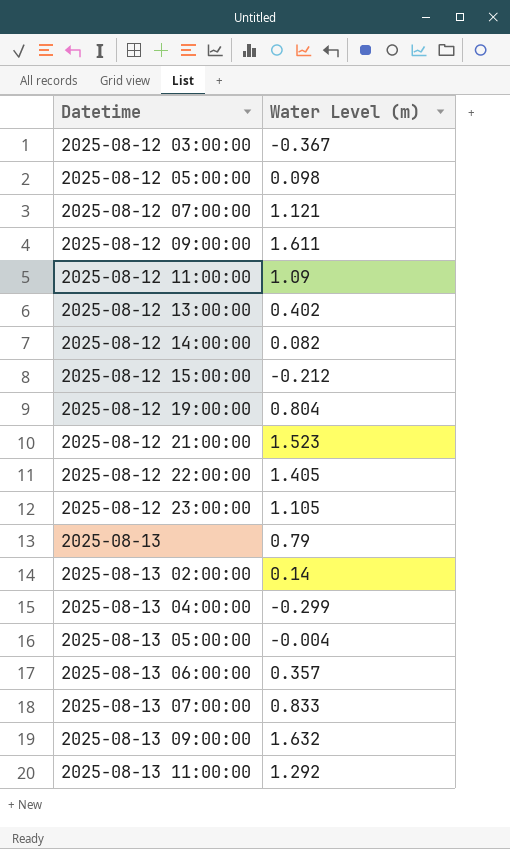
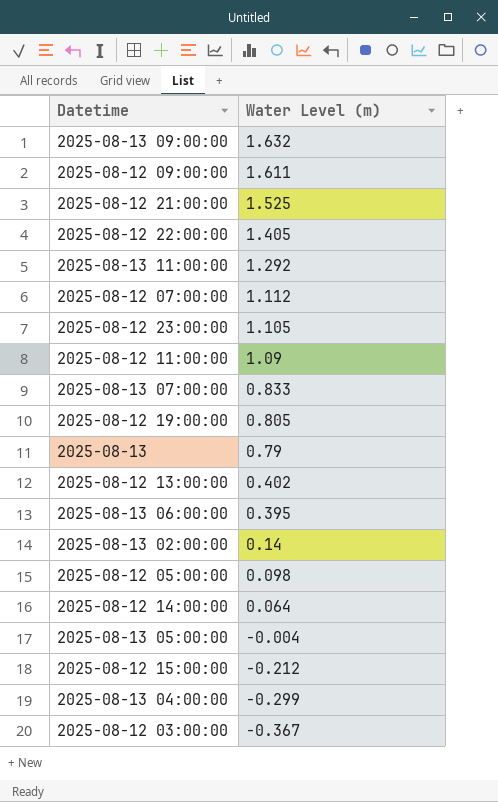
row order: Datetime ascending -> Water Level (m) descending
2025-08-12 21:00:00 | Water Level (m): 1.523 -> 1.525
2025-08-12 07:00:00 | Water Level (m): 1.121 -> 1.112
2025-08-12 19:00:00 | Water Level (m): 0.804 -> 0.805
2025-08-13 06:00:00 | Water Level (m): 0.357 -> 0.395
2025-08-12 14:00:00 | Water Level (m): 0.082 -> 0.064

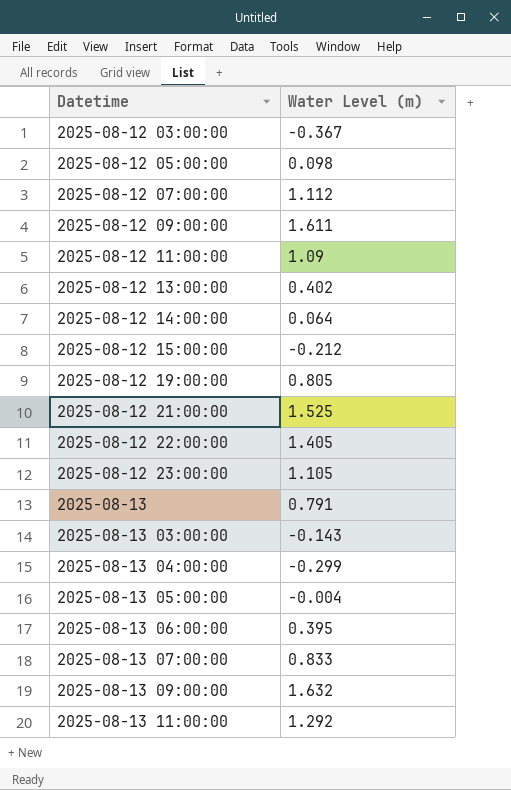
row order: Water Level (m) descending -> Datetime ascending
row 2025-08-13 02:00:00: 0.14 -> none
2025-08-13 | Water Level (m): 0.79 -> 0.791
row 2025-08-13 03:00:00: none -> -0.143

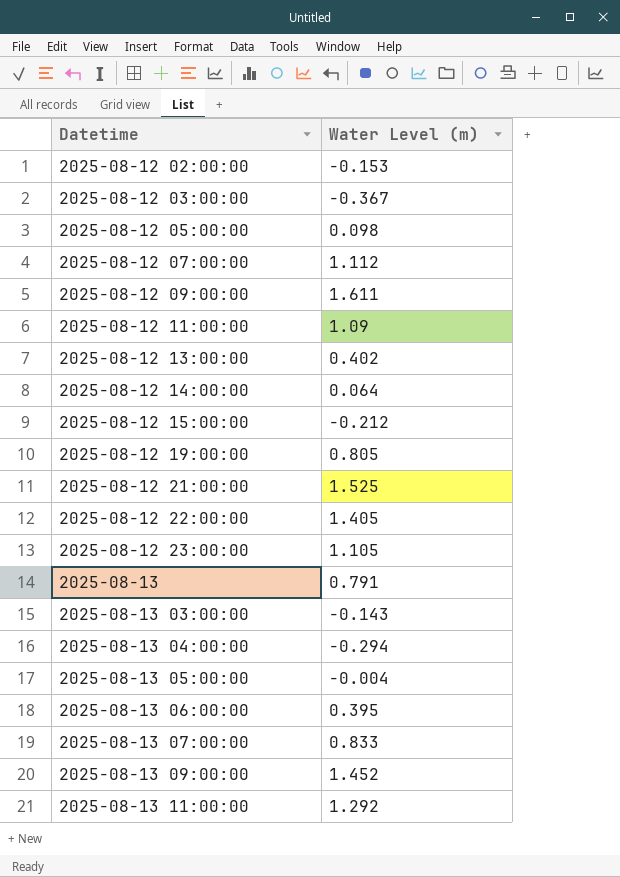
row 2025-08-12 02:00:00: none -> -0.153
2025-08-13 04:00:00 | Water Level (m): -0.299 -> -0.294
2025-08-13 09:00:00 | Water Level (m): 1.632 -> 1.452

